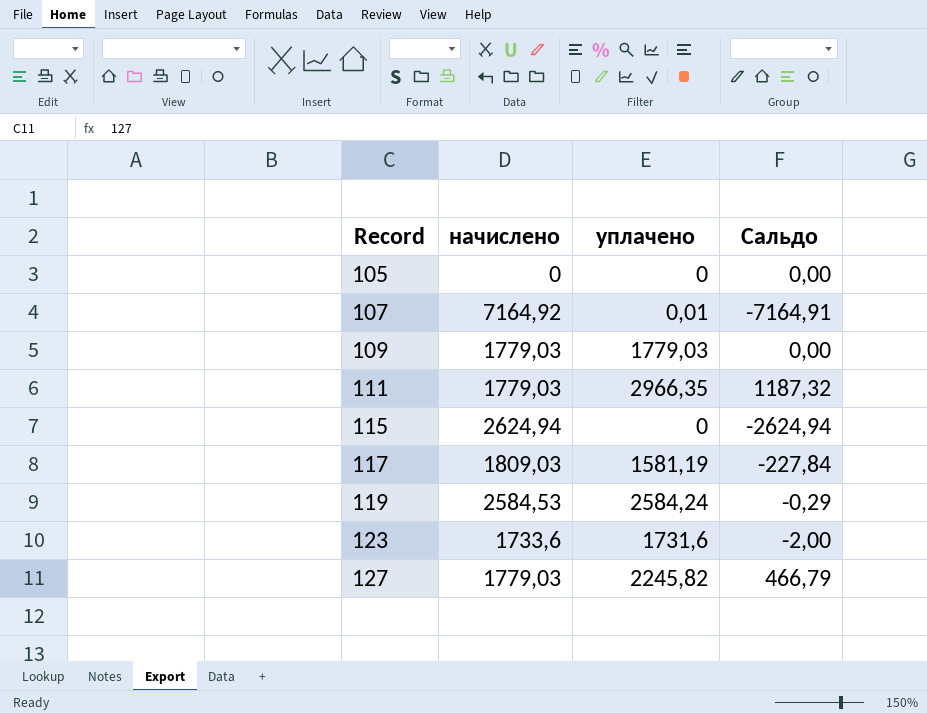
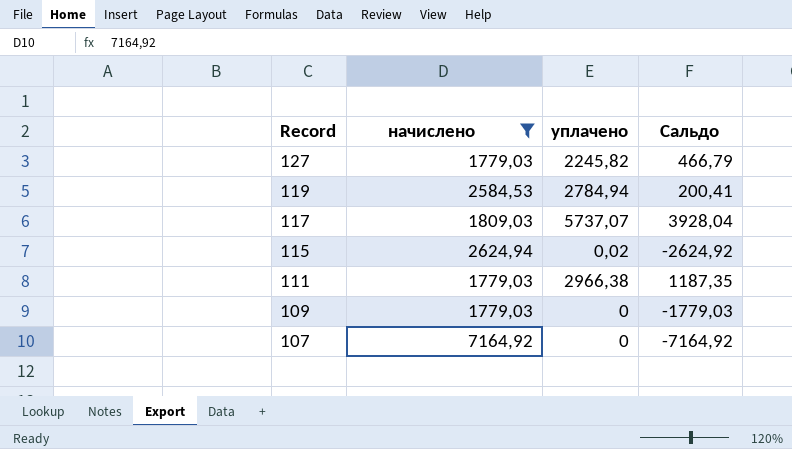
filter: none -> начислено >= 1779,03
row order: Record ascending -> Record descending
119 | уплачено: 2584,24 -> 2784,94
119 | Сальдо: -0,29 -> 200,41
117 | уплачено: 1581,19 -> 5737,07
117 | Сальдо: -227,84 -> 3928,04
115 | уплачено: 0 -> 0,02
115 | Сальдо: -2624,94 -> -2624,92
111 | уплачено: 2966,35 -> 2966,38
111 | Сальдо: 1187,32 -> 1187,35
109 | уплачено: 1779,03 -> 0
109 | Сальдо: 0,00 -> -1779,03
107 | уплачено: 0,01 -> 0
107 | Сальдо: -7164,91 -> -7164,92

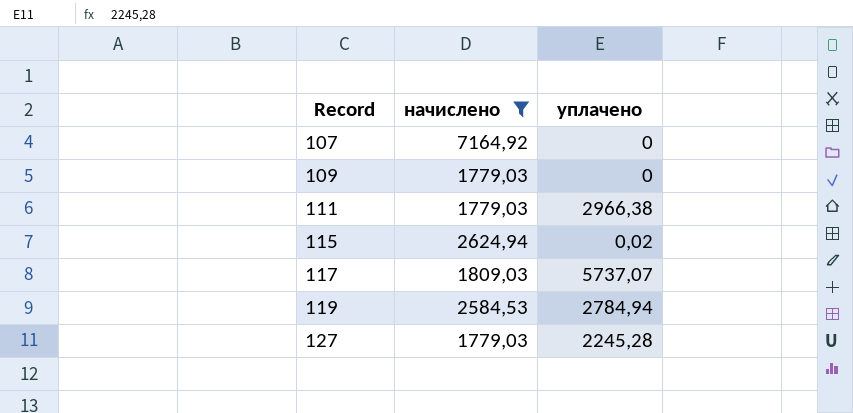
row order: Record descending -> Record ascending
column Сальдо | formula: [уплачено] - [начислено] -> none
127 | уплачено: 2245,82 -> 2245,28

